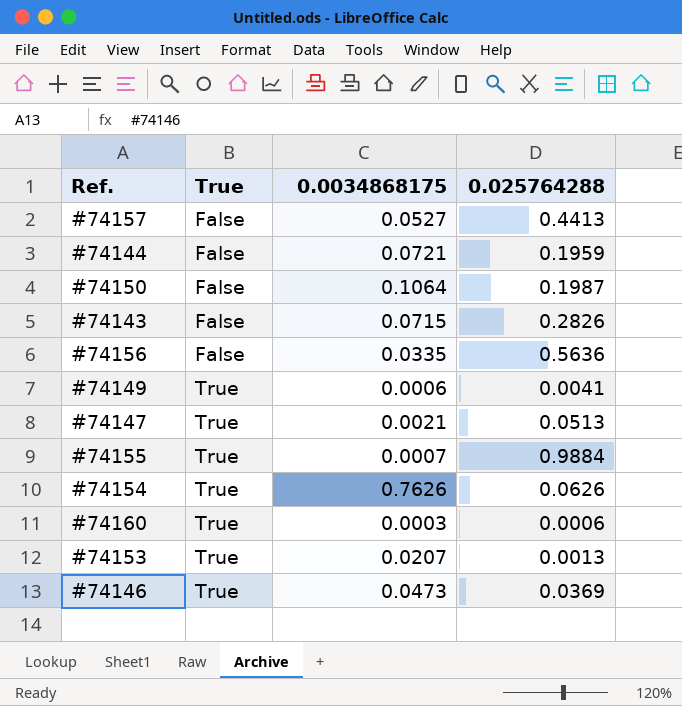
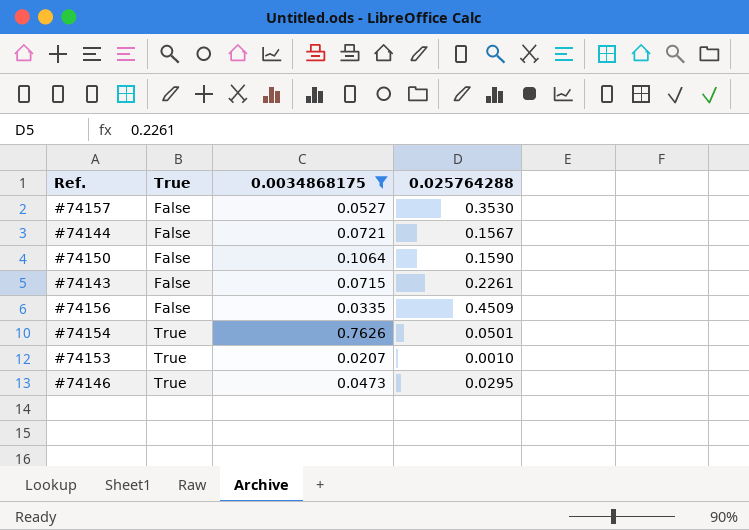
filter: none -> 0.0034868175 >= 0.0207
#74157 | 0.025764288: 0.4413 -> 0.3530
#74144 | 0.025764288: 0.1959 -> 0.1567
#74150 | 0.025764288: 0.1987 -> 0.1590
#74143 | 0.025764288: 0.2826 -> 0.2261
#74156 | 0.025764288: 0.5636 -> 0.4509
#74154 | 0.025764288: 0.0626 -> 0.0501
#74153 | 0.025764288: 0.0013 -> 0.0010
#74146 | 0.025764288: 0.0369 -> 0.0295

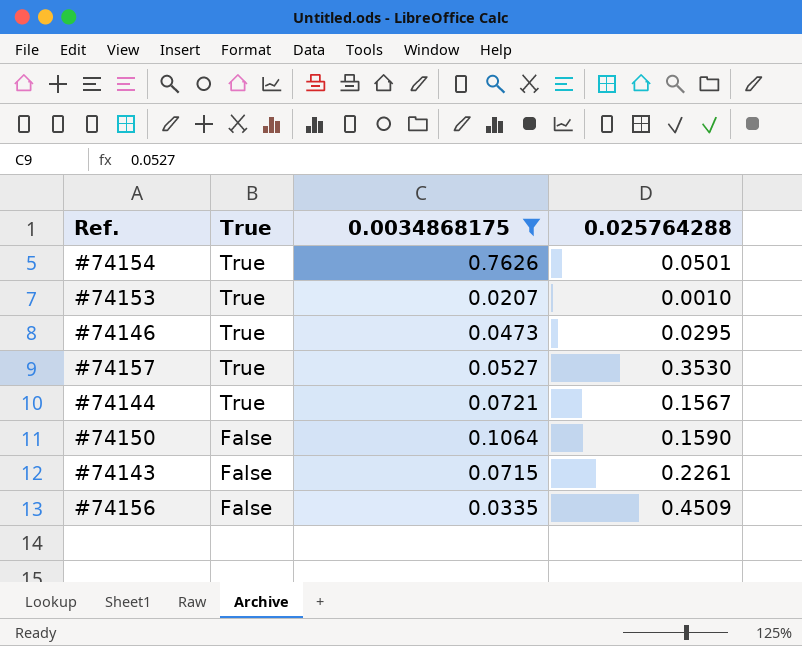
row order: True ascending -> True descending
#74157 | True: False -> True
#74144 | True: False -> True

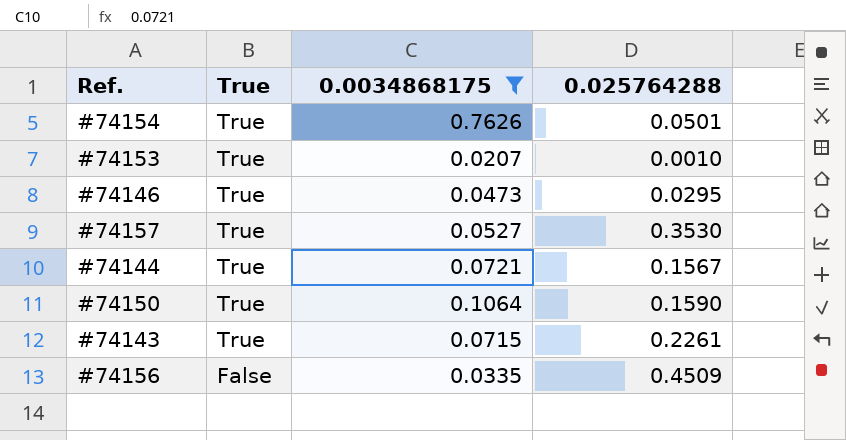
#74150 | True: False -> True
#74143 | True: False -> True

